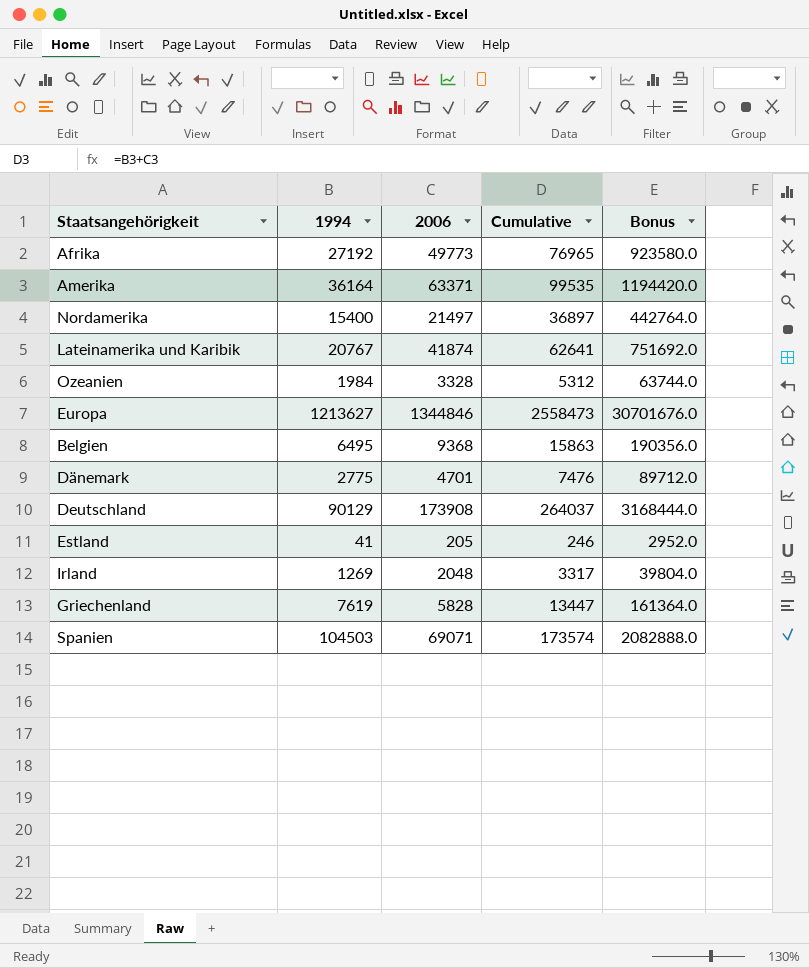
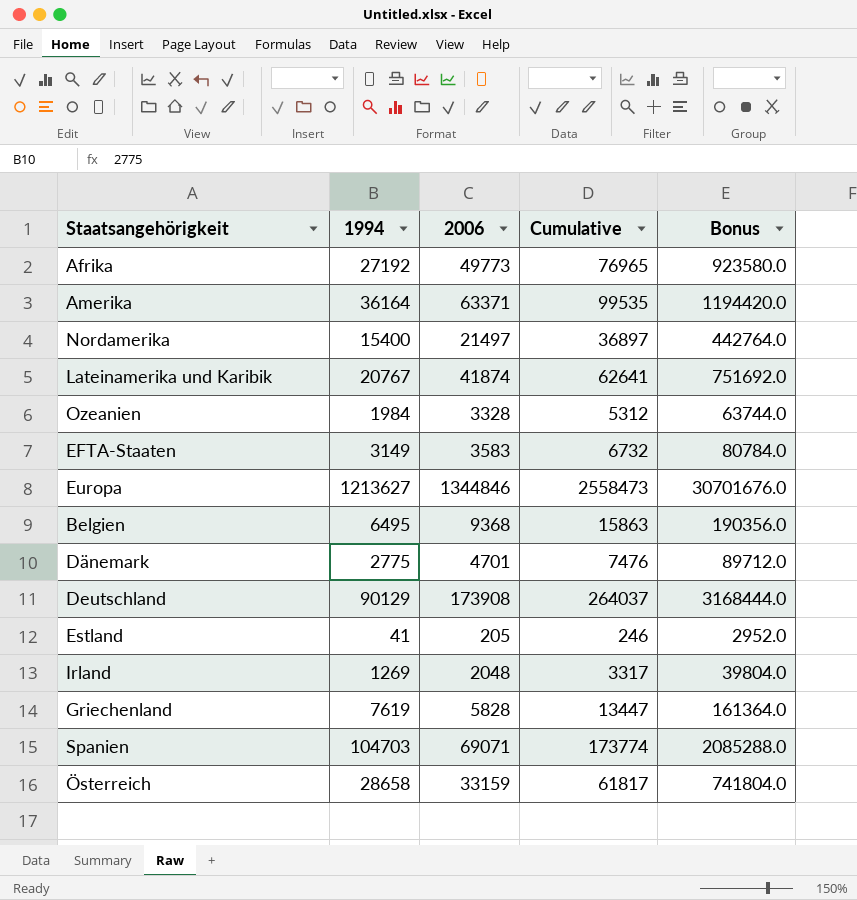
row EFTA-Staaten: none -> 3149 | 3583 | 6732 | 80784.0
Spanien | 1994: 104503 -> 104703
Spanien | Cumulative: 173574 -> 173774
Spanien | Bonus: 2082888.0 -> 2085288.0
row Österreich: none -> 28658 | 33159 | 61817 | 741804.0

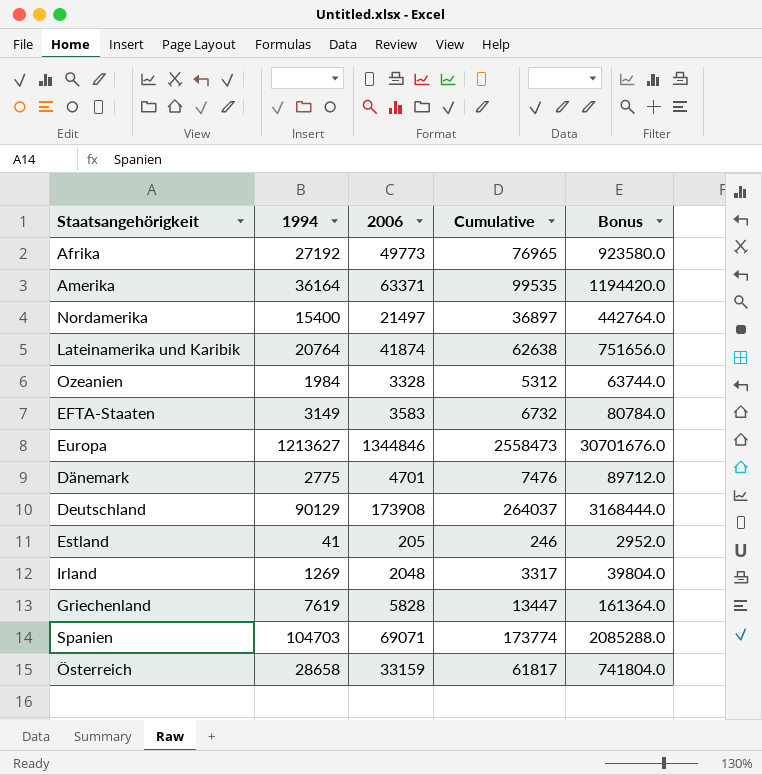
row Belgien: 6495 | 9368 | 15863 | 190356.0 -> none
Lateinamerika und Karibik | 1994: 20767 -> 20764
Lateinamerika und Karibik | Cumulative: 62641 -> 62638
Lateinamerika und Karibik | Bonus: 751692.0 -> 751656.0

